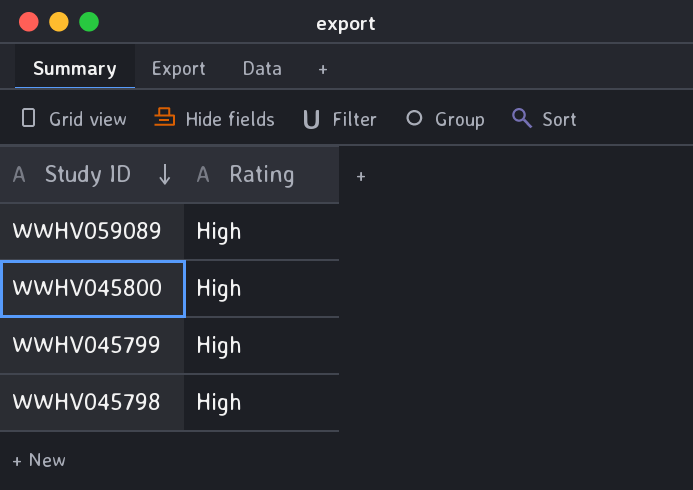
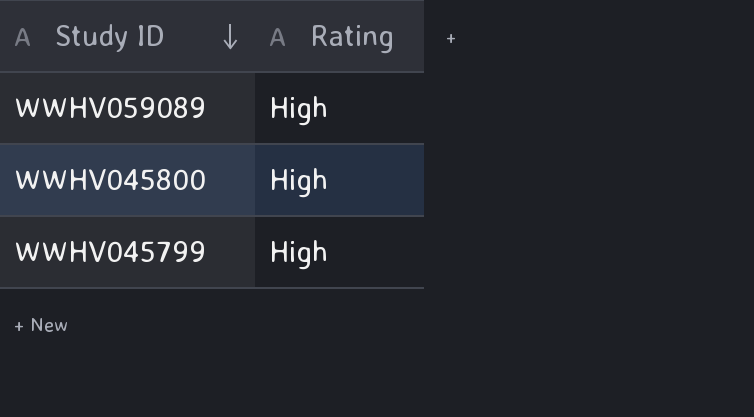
row WWHV045798: High -> none

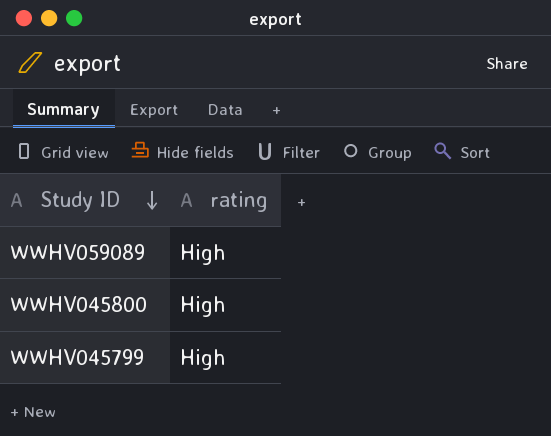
column name: Rating -> rating

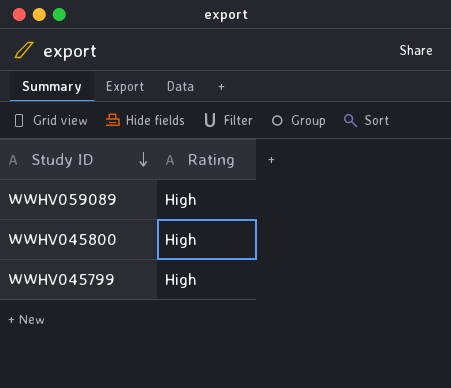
column name: rating -> Rating

